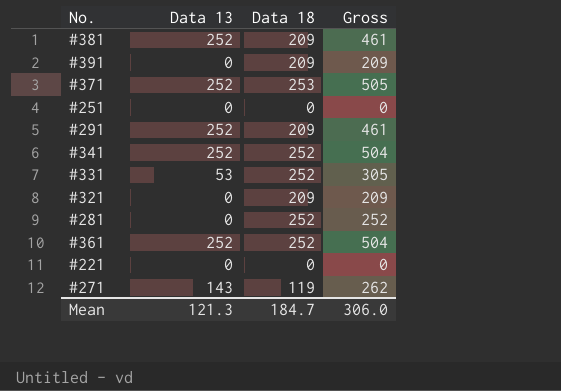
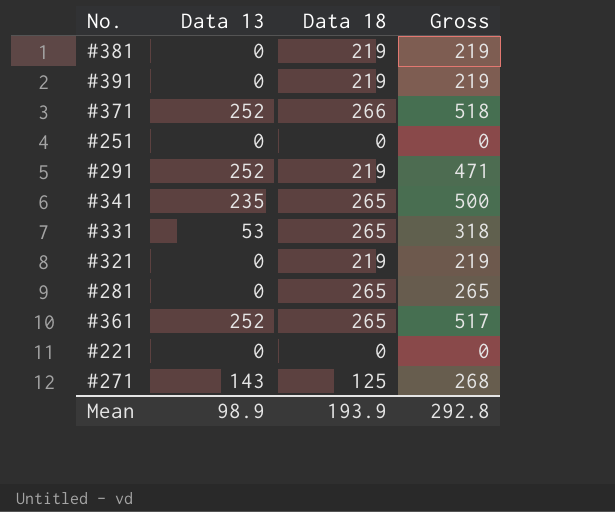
#381 | Data 13: 252 -> 0
#381 | Data 18: 209 -> 219
#381 | Gross: 461 -> 219
#391 | Data 18: 209 -> 219
#391 | Gross: 209 -> 219
#371 | Data 18: 253 -> 266
#371 | Gross: 505 -> 518
#291 | Data 18: 209 -> 219
#291 | Gross: 461 -> 471
#341 | Data 13: 252 -> 235
#341 | Data 18: 252 -> 265
#341 | Gross: 504 -> 500
#331 | Data 18: 252 -> 265
#331 | Gross: 305 -> 318
#321 | Data 18: 209 -> 219
#321 | Gross: 209 -> 219
#281 | Data 18: 252 -> 265
#281 | Gross: 252 -> 265
#361 | Data 18: 252 -> 265
#361 | Gross: 504 -> 517
#271 | Data 18: 119 -> 125
#271 | Gross: 262 -> 268
Mean | Data 13: 121.3 -> 98.9
Mean | Data 18: 184.7 -> 193.9
Mean | Gross: 306.0 -> 292.8

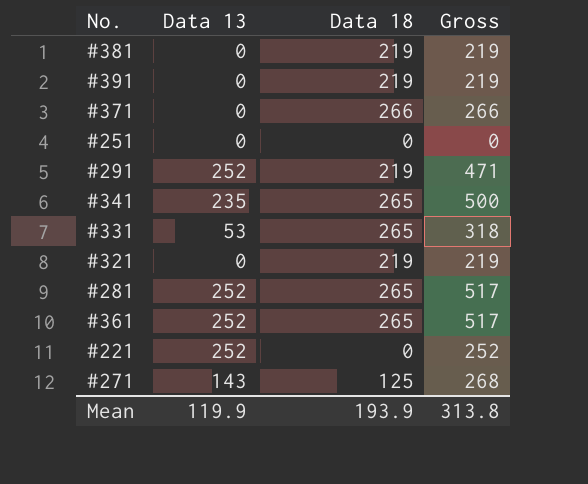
#371 | Data 13: 252 -> 0
#371 | Gross: 518 -> 266
#281 | Data 13: 0 -> 252
#281 | Gross: 265 -> 517
#221 | Data 13: 0 -> 252
#221 | Gross: 0 -> 252
Mean | Data 13: 98.9 -> 119.9
Mean | Gross: 292.8 -> 313.8

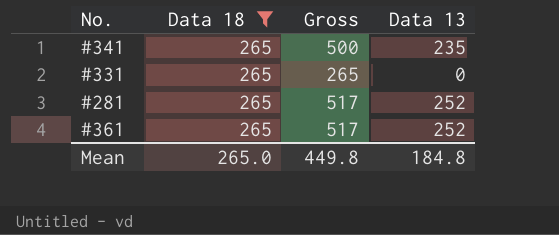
filter: none -> Data 18 = 265
column Data 13 | position: 2 -> 4
#331 | Gross: 318 -> 265
#331 | Data 13: 53 -> 0
Mean | Data 18: 193.9 -> 265.0
Mean | Gross: 313.8 -> 449.8
Mean | Data 13: 119.9 -> 184.8

